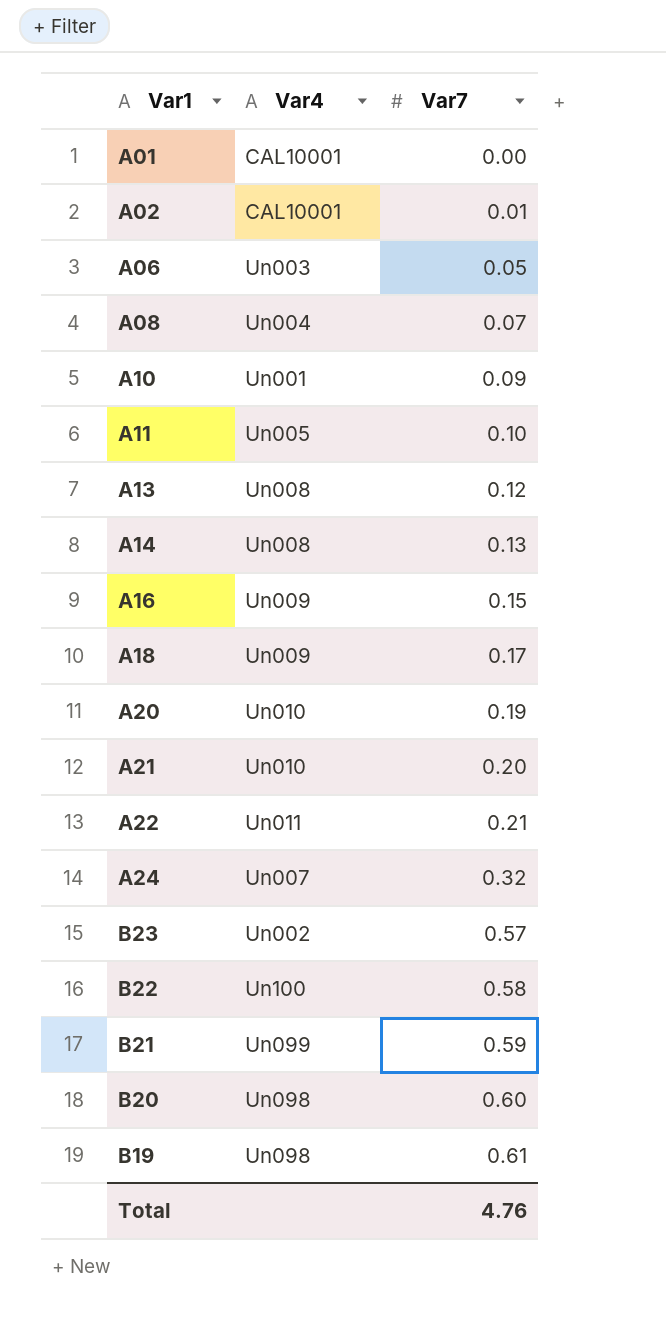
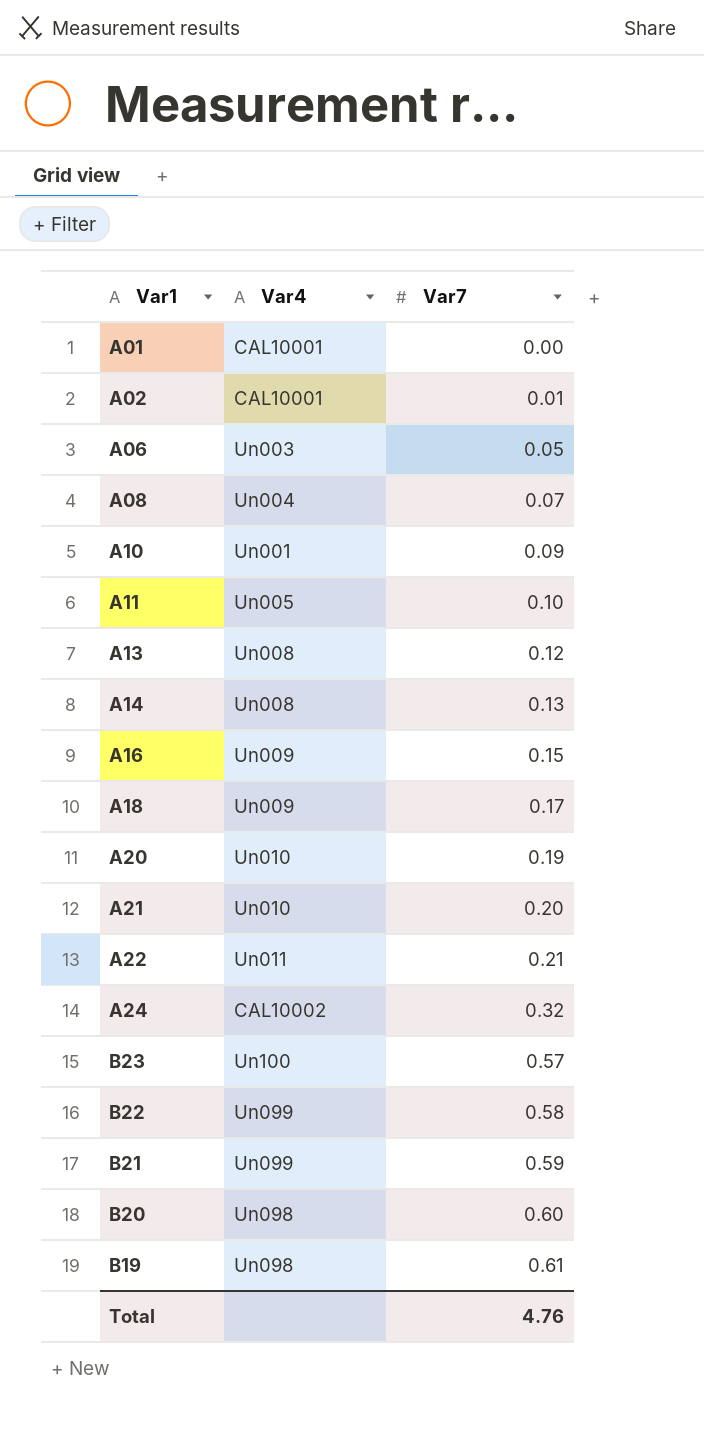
A24 | Var4: Un007 -> CAL10002
B23 | Var4: Un002 -> Un100
B22 | Var4: Un100 -> Un099

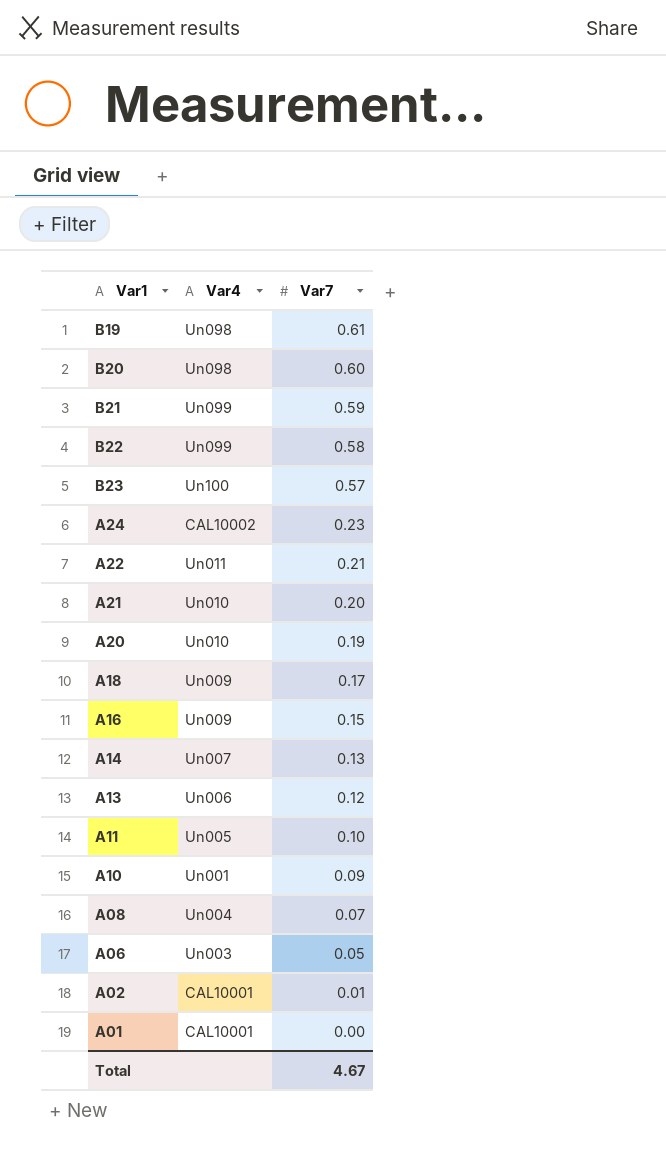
row order: Var7 ascending -> Var7 descending
A24 | Var7: 0.32 -> 0.23
A14 | Var4: Un008 -> Un007
A13 | Var4: Un008 -> Un006
Total | Var7: 4.76 -> 4.67

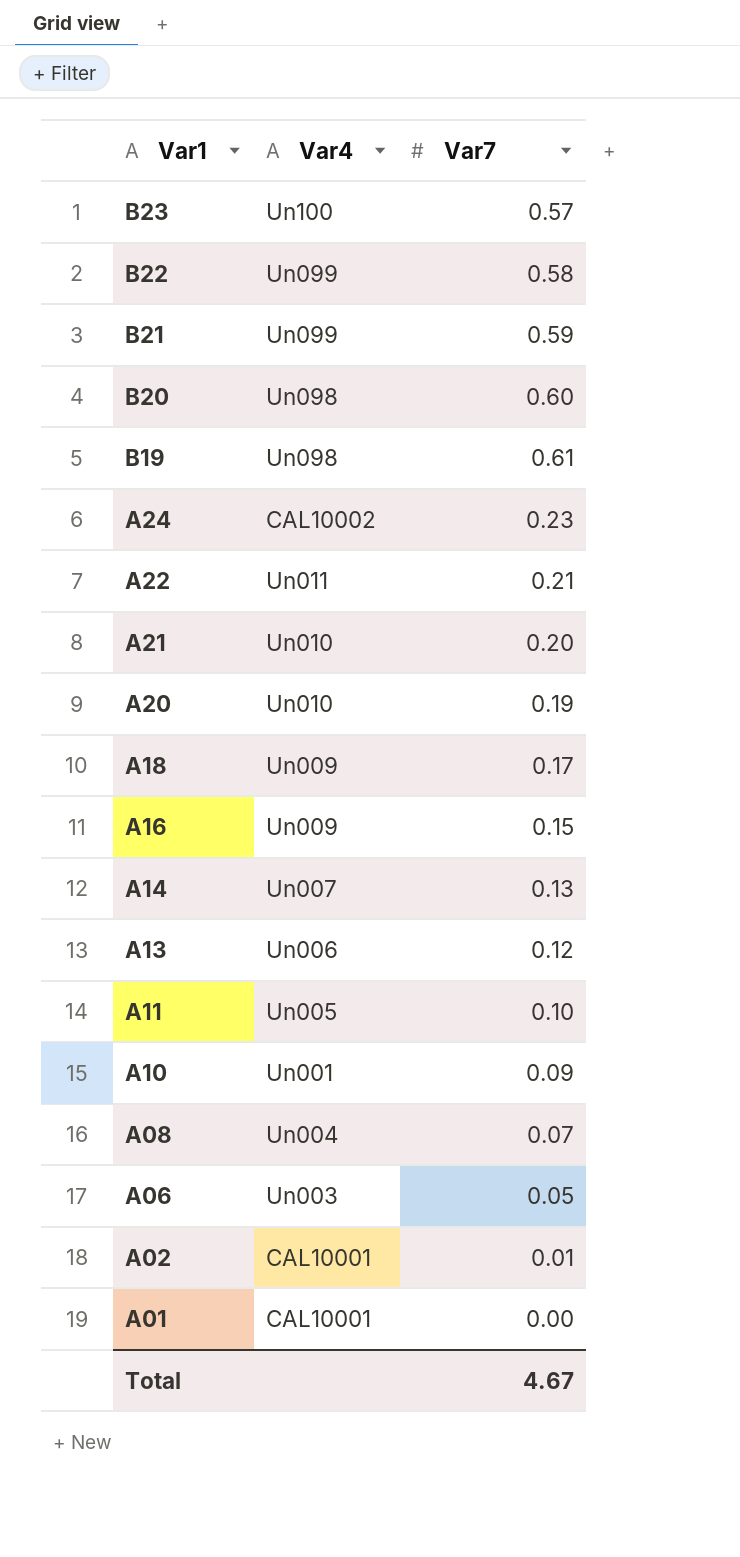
row order: Var7 descending -> Var1 descending

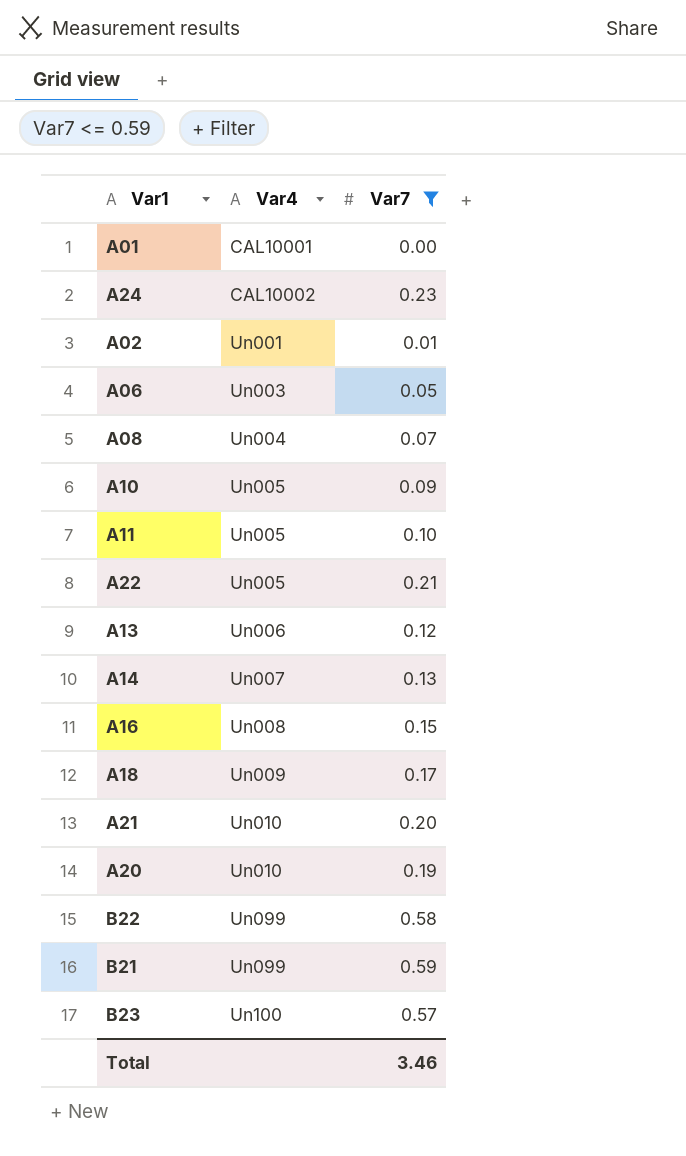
filter: none -> Var7 <= 0.59
row order: Var1 descending -> Var4 ascending
A02 | Var4: CAL10001 -> Un001
A10 | Var4: Un001 -> Un005
A22 | Var4: Un011 -> Un005
A16 | Var4: Un009 -> Un008
Total | Var7: 4.67 -> 3.46

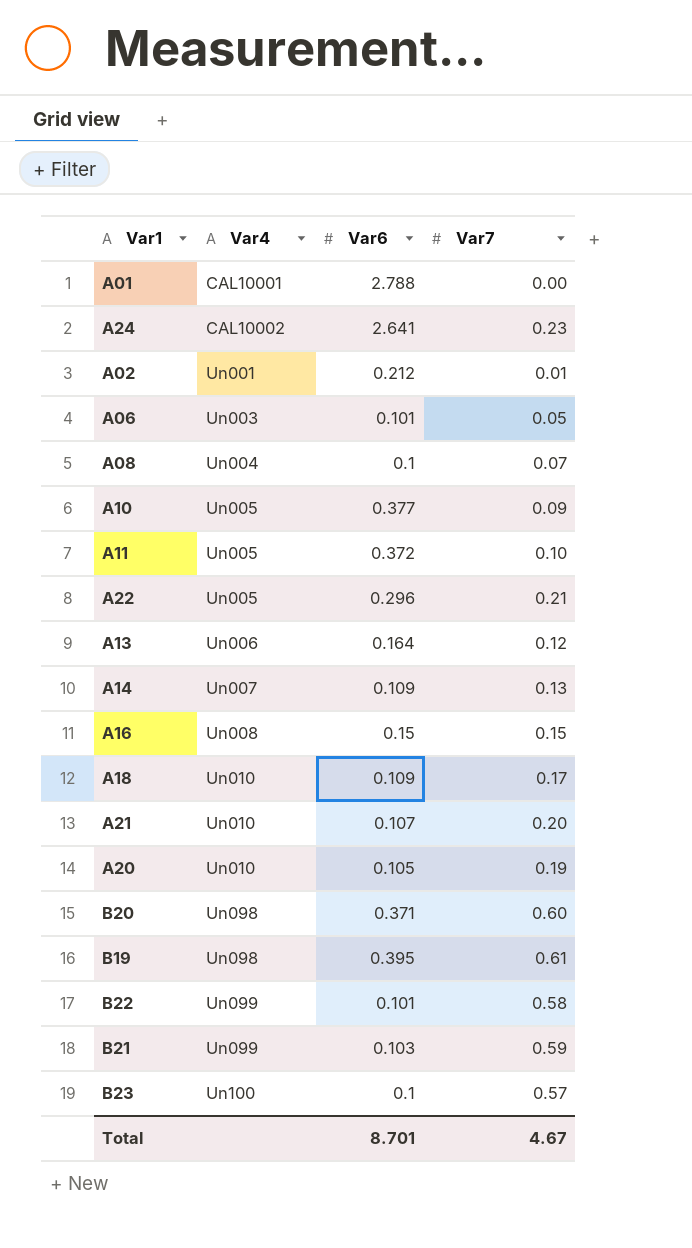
filter: Var7 <= 0.59 -> none
column Var6 | position: none -> 3
A18 | Var4: Un009 -> Un010
Total | Var7: 3.46 -> 4.67

